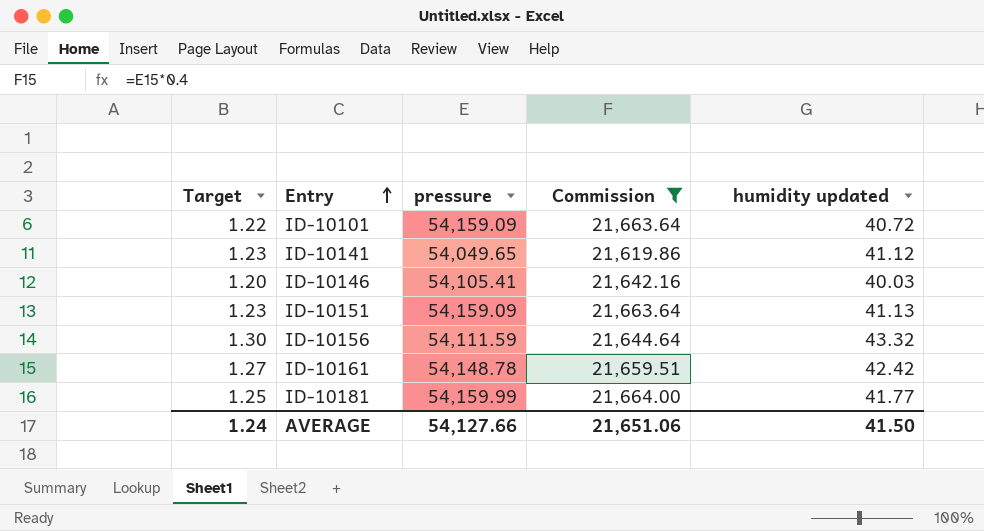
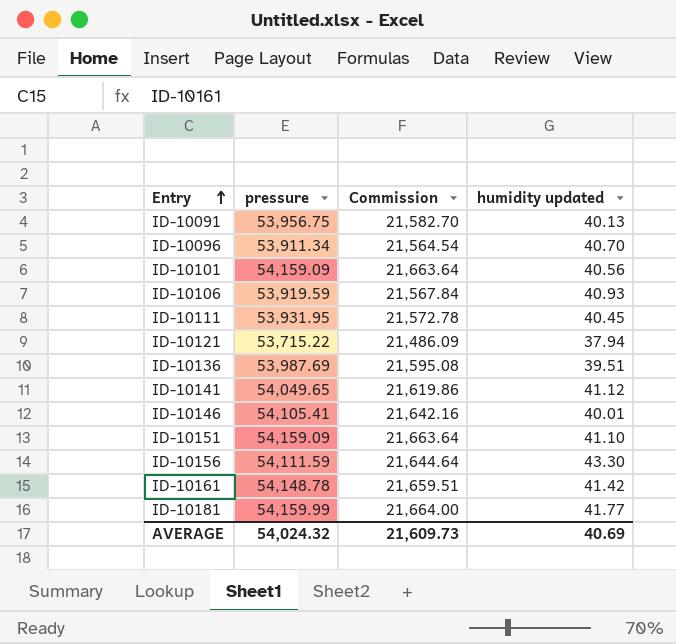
filter: Commission >= 21,619.86 -> none
column Target | formula: [humidity updated] * 0.03 -> none
ID-10101 | humidity updated: 40.72 -> 40.56
ID-10146 | humidity updated: 40.03 -> 40.01
ID-10151 | humidity updated: 41.13 -> 41.10
ID-10156 | humidity updated: 43.32 -> 43.30
ID-10161 | humidity updated: 42.42 -> 41.42
AVERAGE | pressure: 54,127.66 -> 54,024.32
AVERAGE | Commission: 21,651.06 -> 21,609.73
AVERAGE | humidity updated: 41.50 -> 40.69

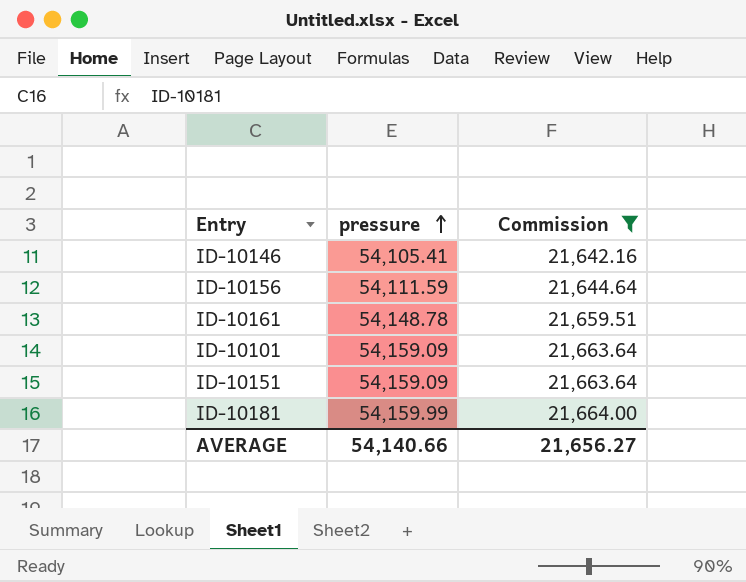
filter: none -> Commission >= 21,642.16
row order: Entry ascending -> pressure ascending
column humidity updated | position: 4 -> none
AVERAGE | pressure: 54,024.32 -> 54,140.66
AVERAGE | Commission: 21,609.73 -> 21,656.27

